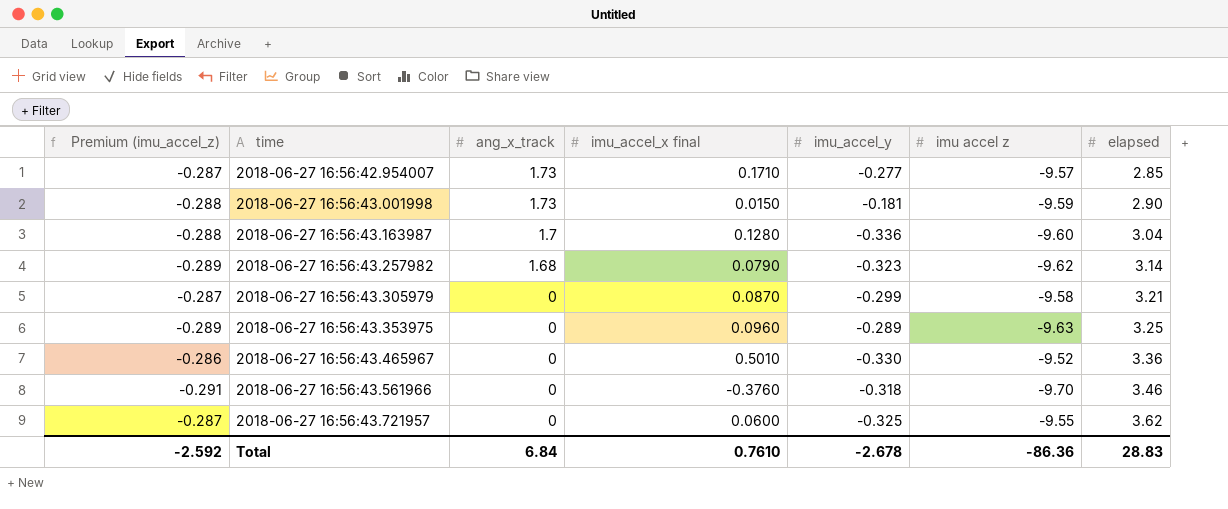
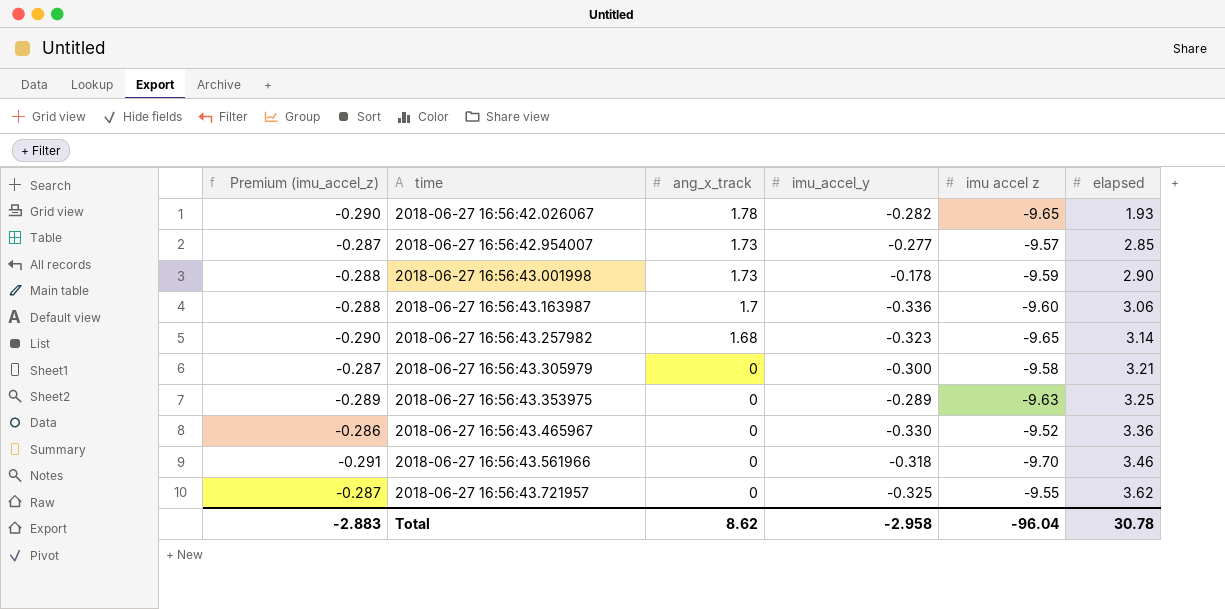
column imu_accel_x final | position: 4 -> none
row 2018-06-27 16:56:42.026067: none -> -0.290 | 1.78 | -0.282 | -9.65 | 1.93
2018-06-27 16:56:43.001998 | imu_accel_y: -0.181 -> -0.178
2018-06-27 16:56:43.163987 | elapsed: 3.04 -> 3.06
2018-06-27 16:56:43.257982 | Premium (imu_accel_z): -0.289 -> -0.290
2018-06-27 16:56:43.257982 | imu accel z: -9.62 -> -9.65
2018-06-27 16:56:43.305979 | imu_accel_y: -0.299 -> -0.300
Total | Premium (imu_accel_z): -2.592 -> -2.883
Total | ang_x_track: 6.84 -> 8.62
Total | imu_accel_y: -2.678 -> -2.958
Total | imu accel z: -86.36 -> -96.04
Total | elapsed: 28.83 -> 30.78

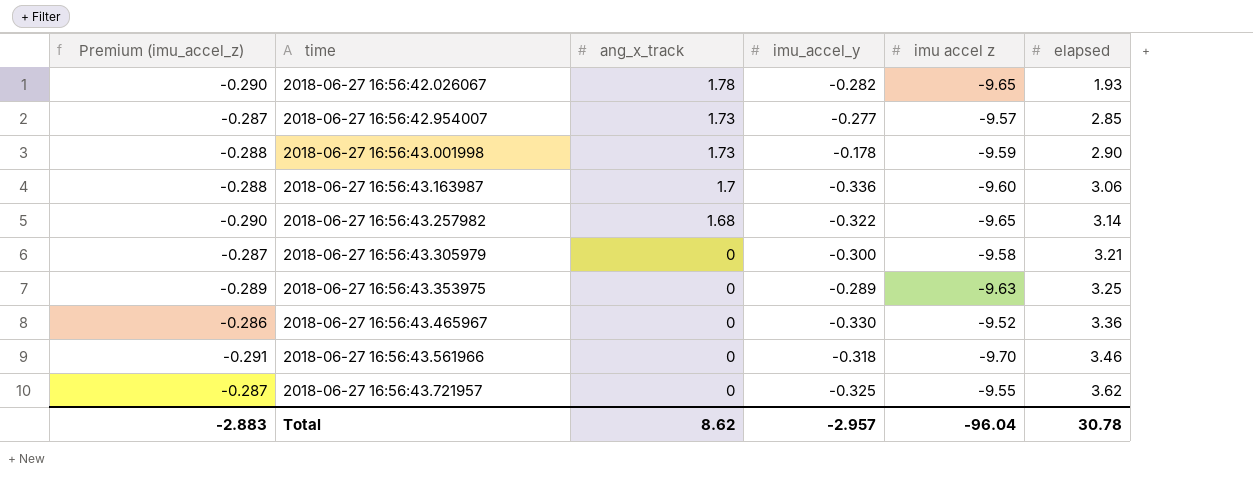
2018-06-27 16:56:43.257982 | imu_accel_y: -0.323 -> -0.322
Total | imu_accel_y: -2.958 -> -2.957

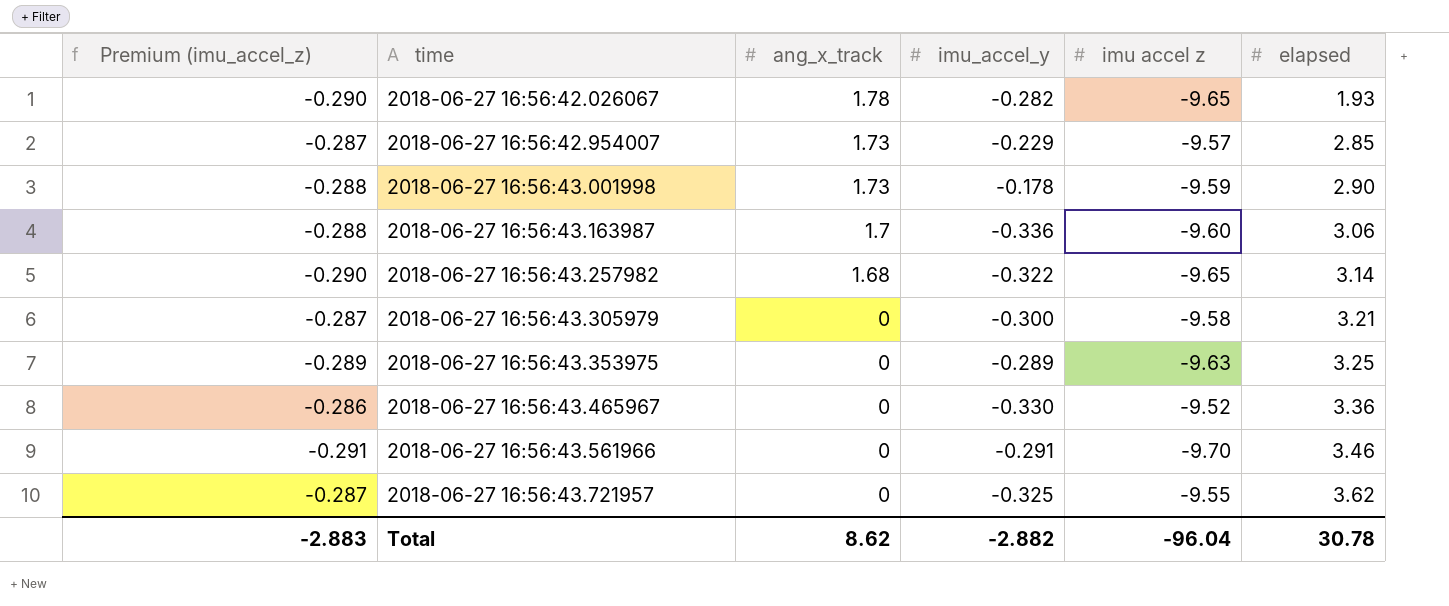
2018-06-27 16:56:42.954007 | imu_accel_y: -0.277 -> -0.229
2018-06-27 16:56:43.561966 | imu_accel_y: -0.318 -> -0.291
Total | imu_accel_y: -2.957 -> -2.882

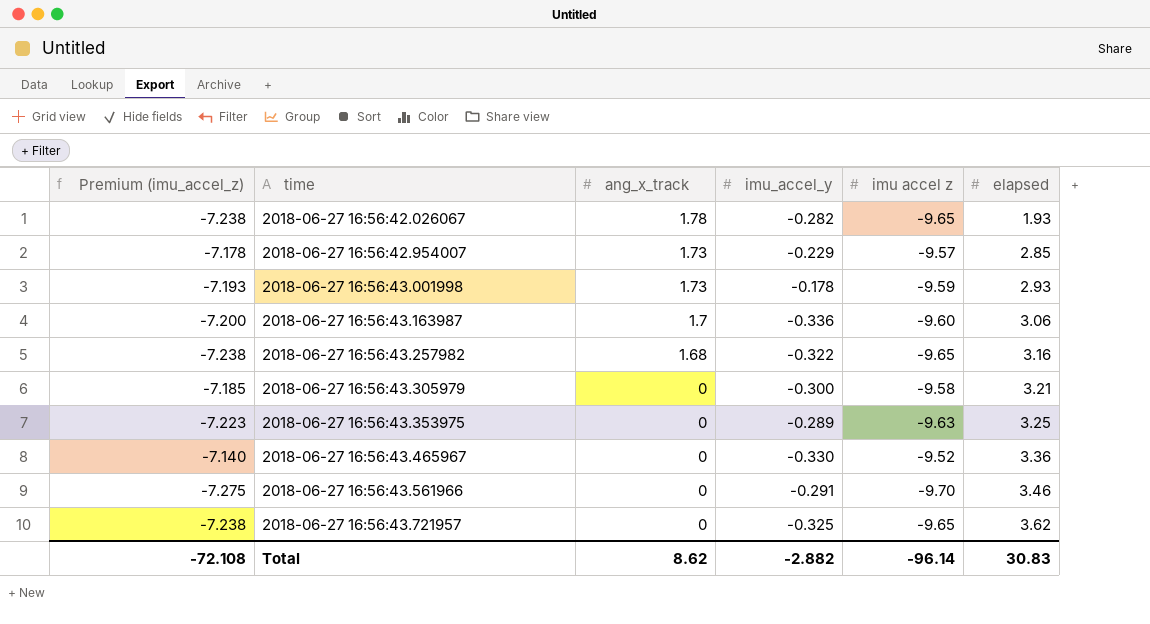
column Premium (imu_accel_z) | formula: [imu accel z] * 0.03 -> [imu accel z] * 0.75
2018-06-27 16:56:43.001998 | elapsed: 2.90 -> 2.93
2018-06-27 16:56:43.257982 | elapsed: 3.14 -> 3.16
2018-06-27 16:56:43.721957 | imu accel z: -9.55 -> -9.65
Total | Premium (imu_accel_z): -2.883 -> -72.108
Total | imu accel z: -96.04 -> -96.14
Total | elapsed: 30.78 -> 30.83

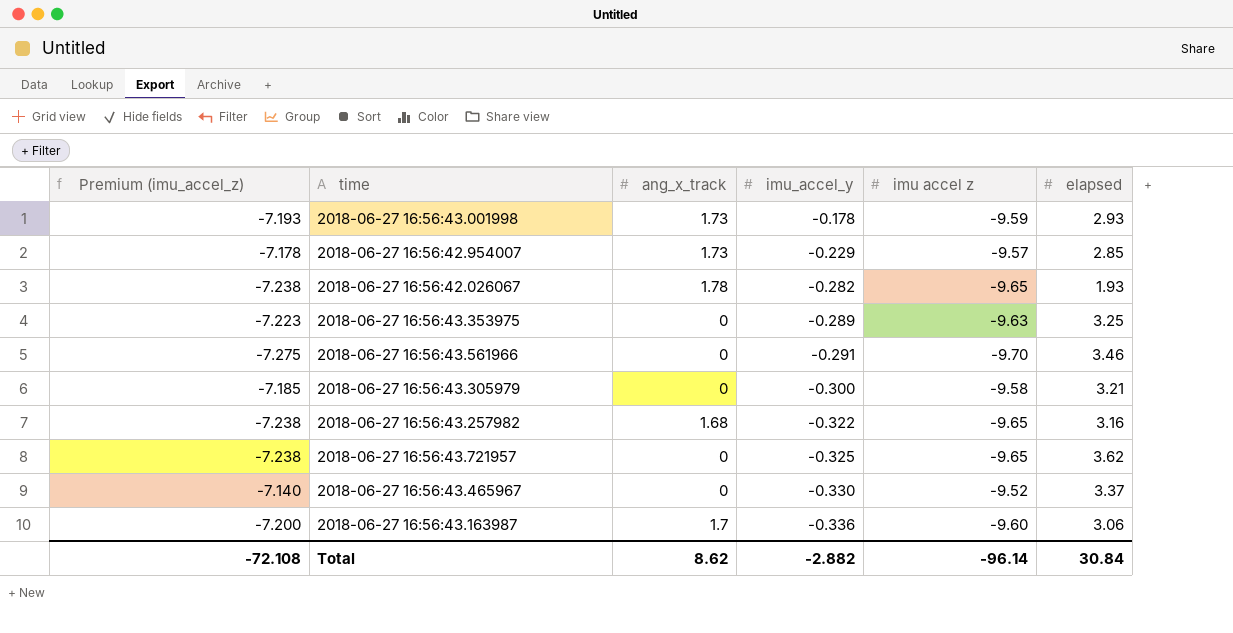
row order: time ascending -> imu_accel_y descending
2018-06-27 16:56:43.465967 | elapsed: 3.36 -> 3.37
Total | elapsed: 30.83 -> 30.84

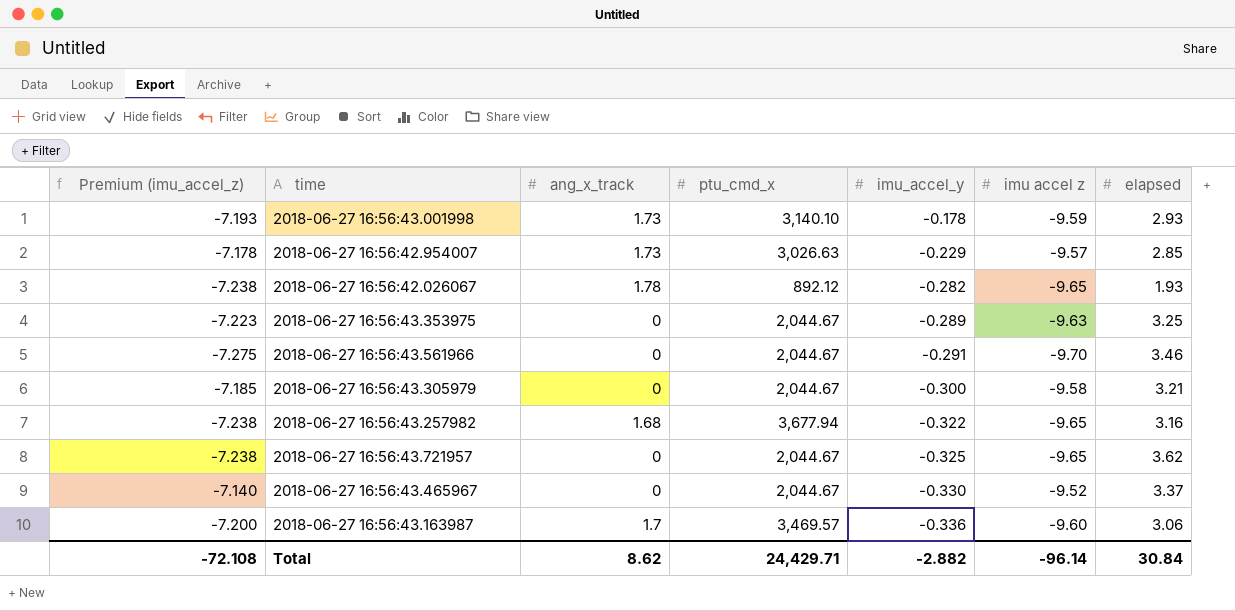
column ptu_cmd_x | position: none -> 4

